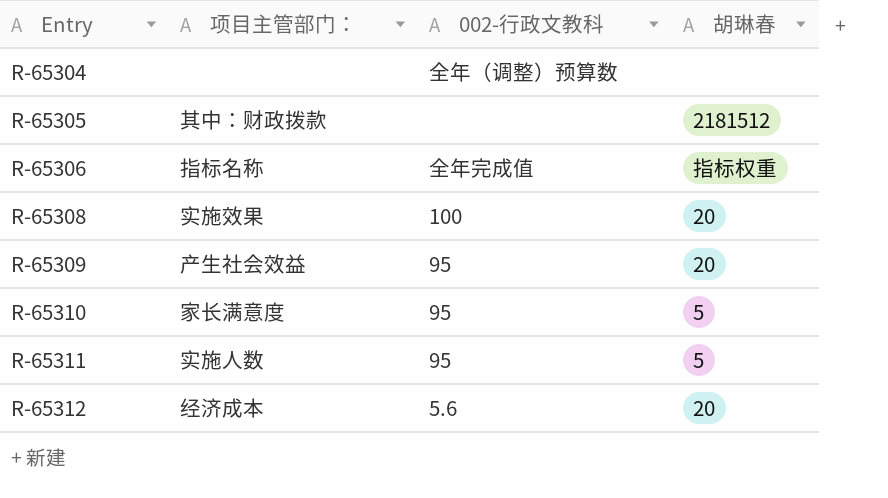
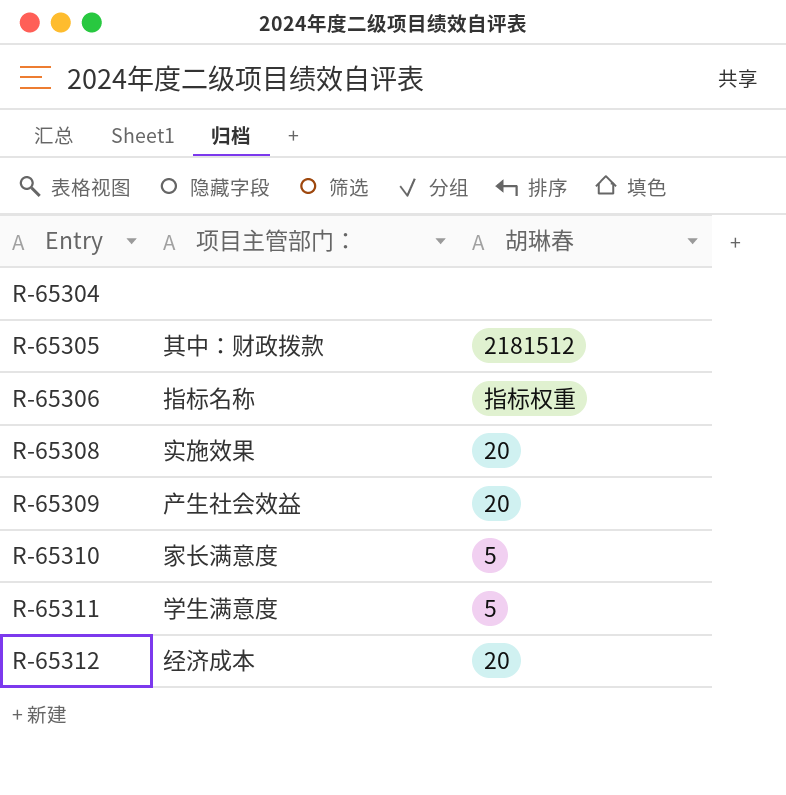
column 002-行政文教科 | position: 3 -> none
R-65311 | 项目主管部门：: 实施人数 -> 学生满意度

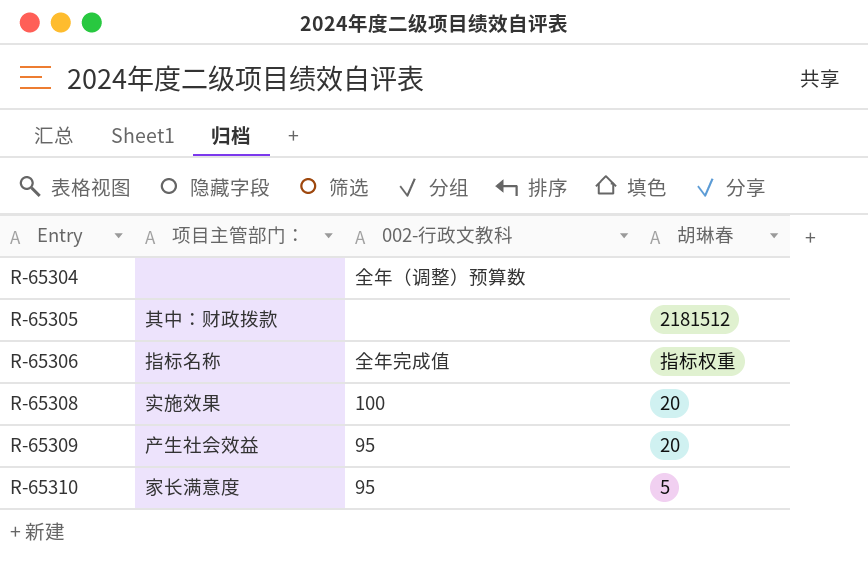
column 002-行政文教科 | position: none -> 3
row R-65311: 学生满意度 | 5 -> none
row R-65312: 经济成本 | 20 -> none

